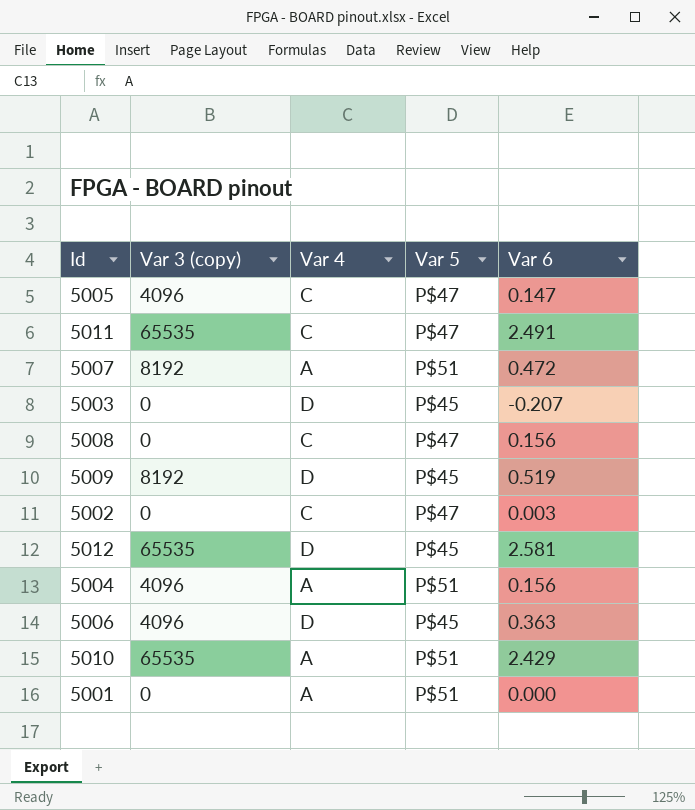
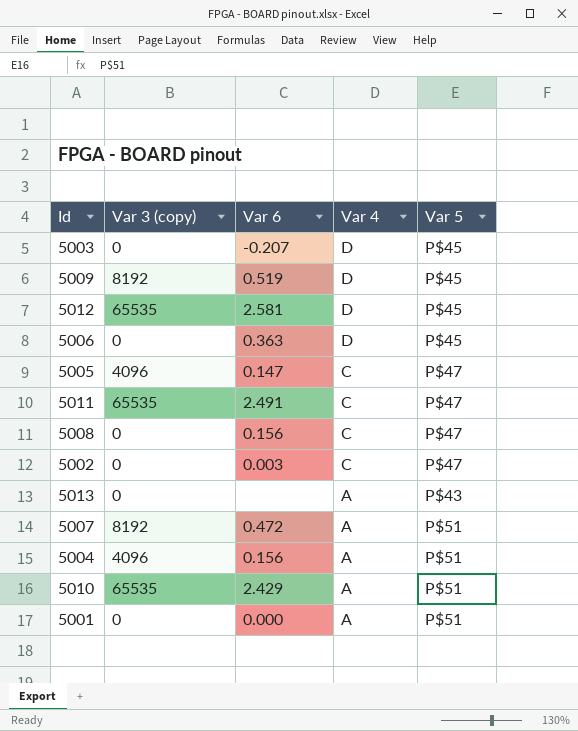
row order: none -> Var 4 descending
column Var 6 | position: 5 -> 3
5006 | Var 3 (copy): 4096 -> 0
row 5013: none -> 0 | none | A | P$43

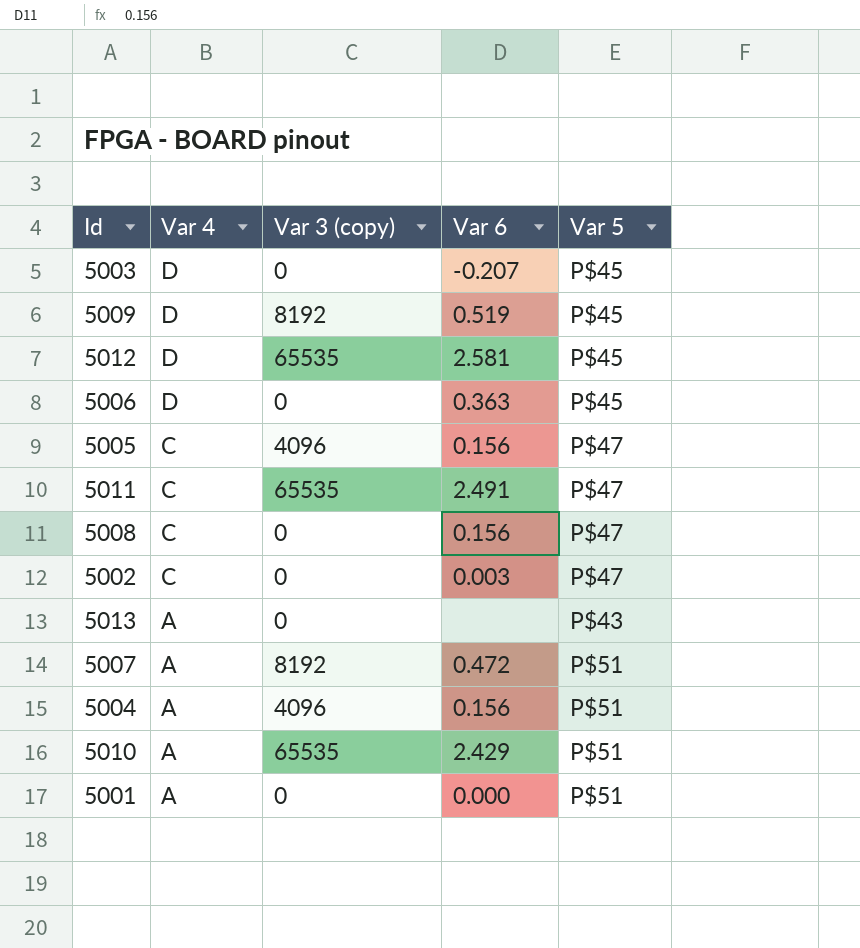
column Var 4 | position: 4 -> 2
5005 | Var 6: 0.147 -> 0.156

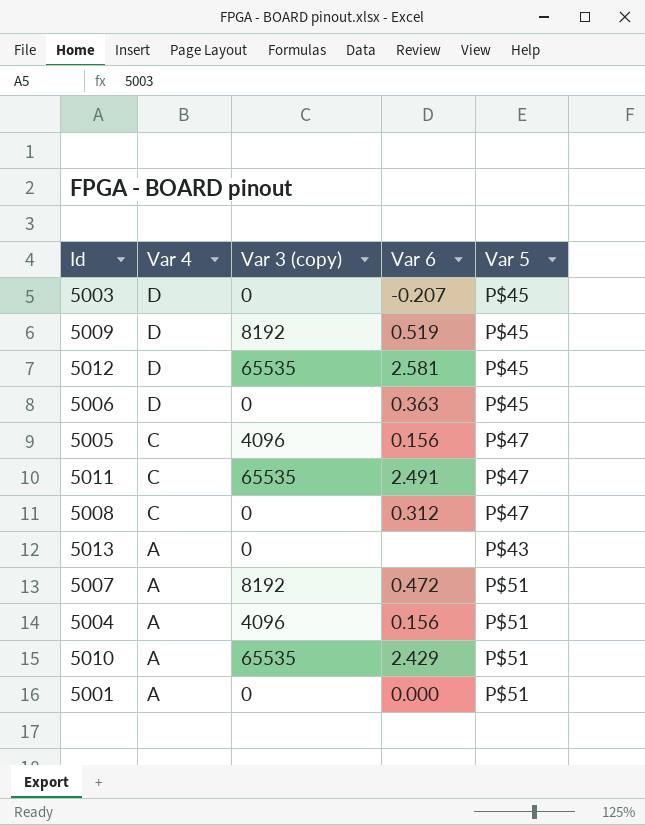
row 5002: C | 0 | 0.003 | P$47 -> none
5008 | Var 6: 0.156 -> 0.312

